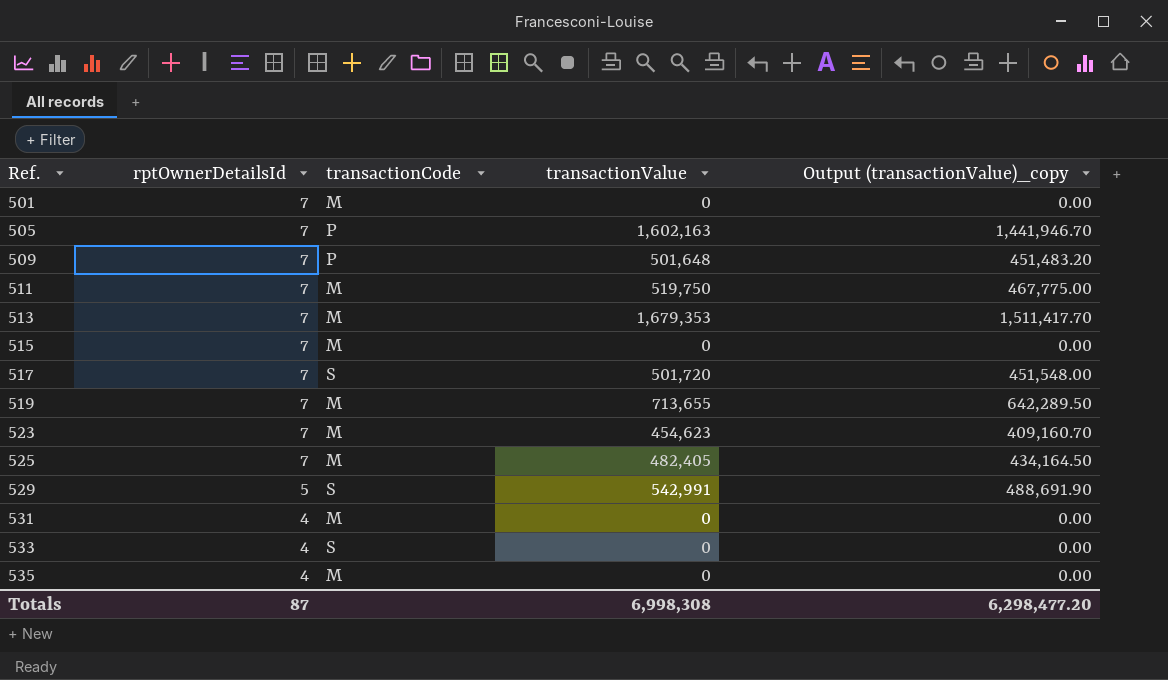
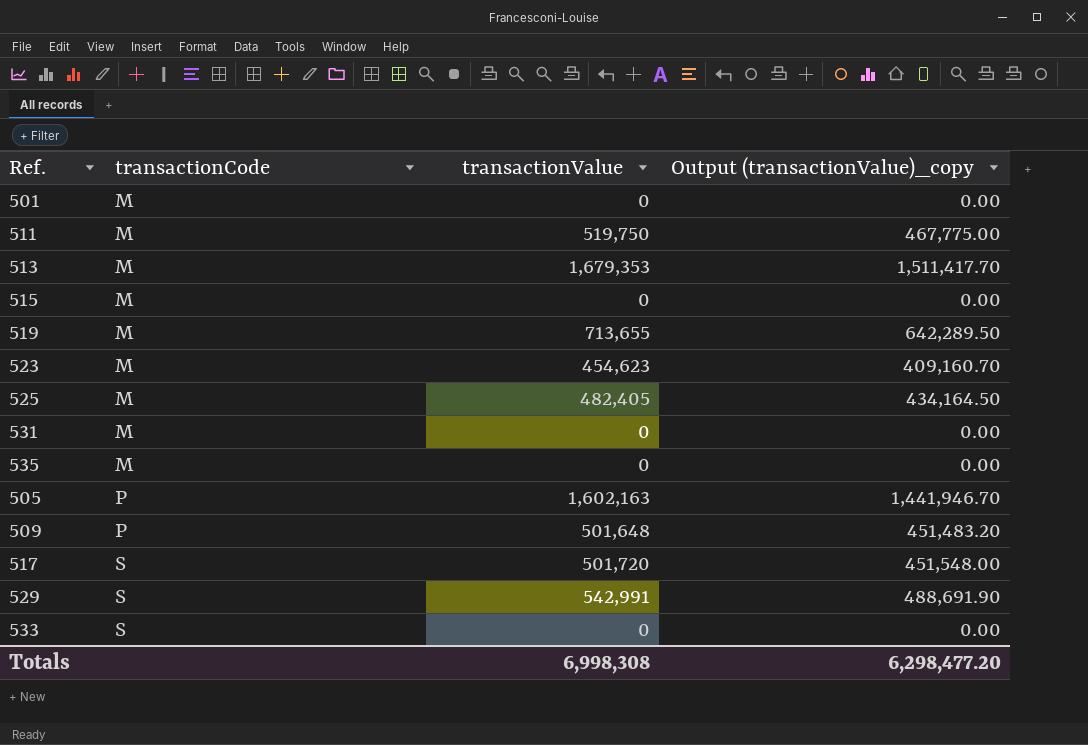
row order: Ref. ascending -> transactionCode ascending
column rptOwnerDetailsId | position: 2 -> none

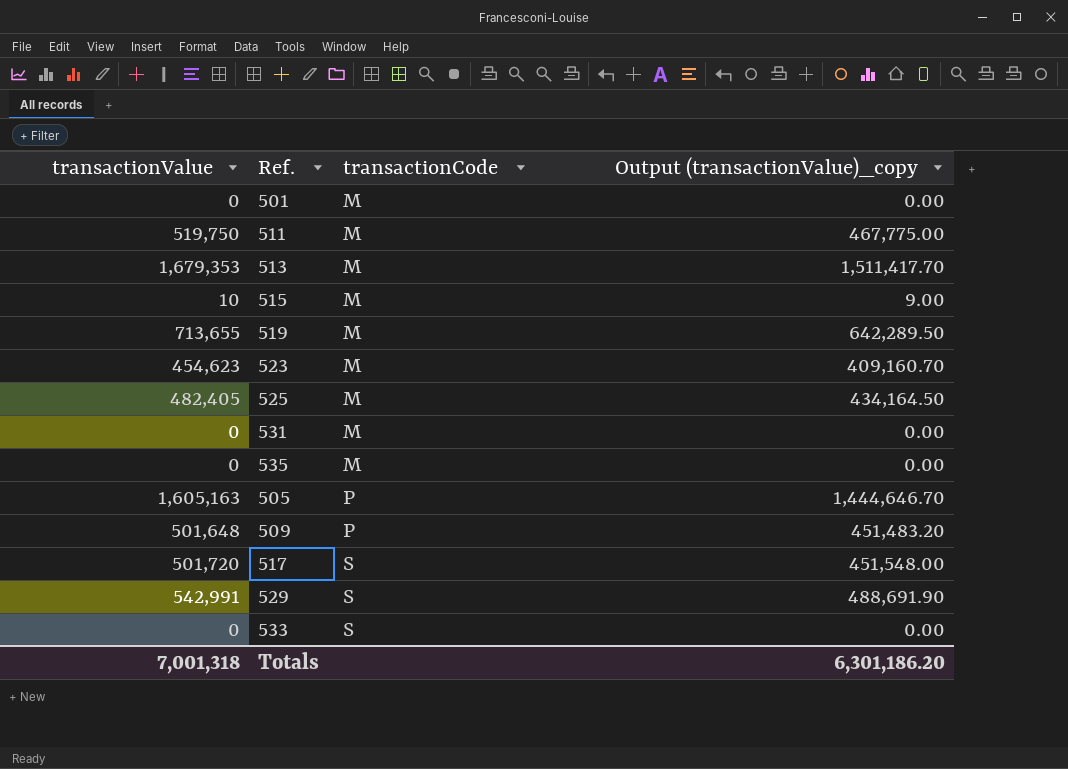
column transactionValue | position: 3 -> 1
515 | transactionValue: 0 -> 10
515 | Output (transactionValue)_copy: 0.00 -> 9.00
505 | transactionValue: 1,602,163 -> 1,605,163
505 | Output (transactionValue)_copy: 1,441,946.70 -> 1,444,646.70
Totals | transactionValue: 6,998,308 -> 7,001,318
Totals | Output (transactionValue)_copy: 6,298,477.20 -> 6,301,186.20

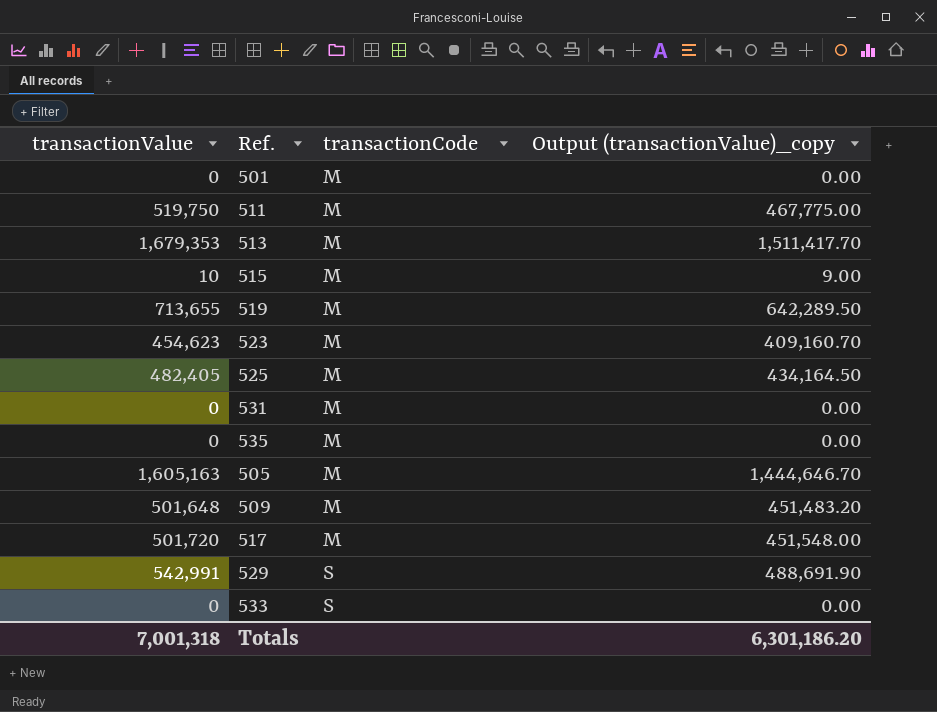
505 | transactionCode: P -> M
509 | transactionCode: P -> M
517 | transactionCode: S -> M

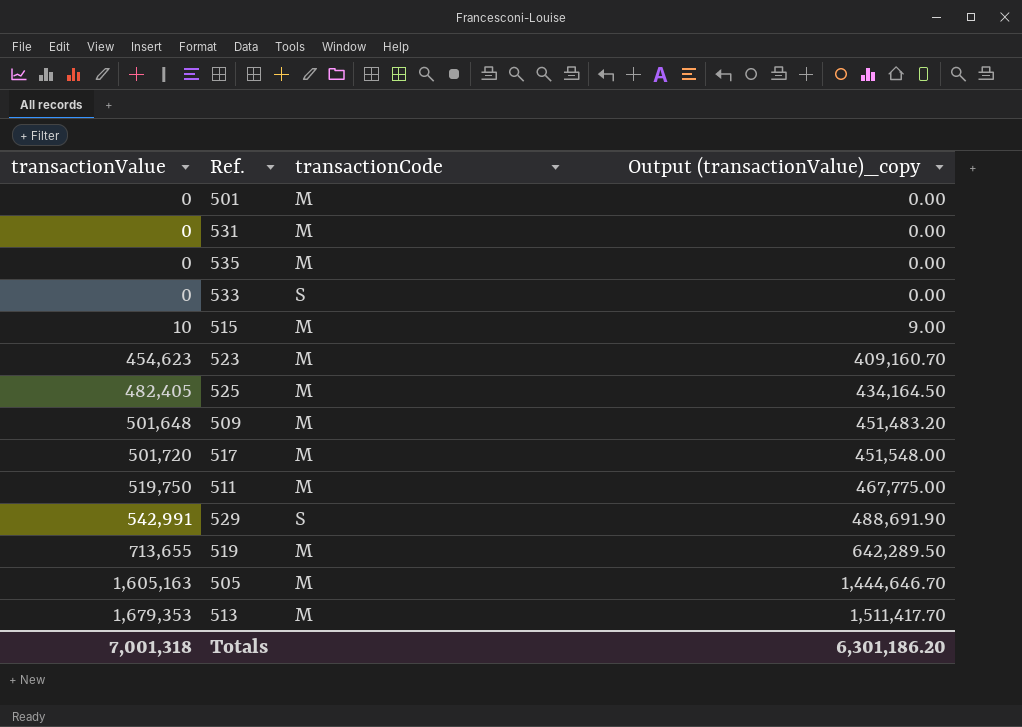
row order: transactionCode ascending -> transactionValue ascending

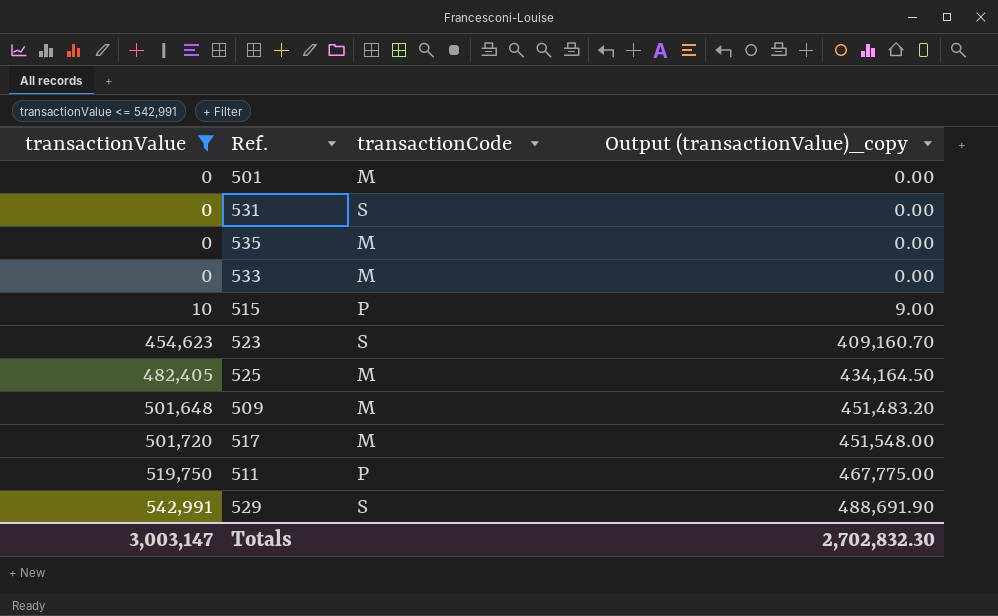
filter: none -> transactionValue <= 542,991
531 | transactionCode: M -> S
533 | transactionCode: S -> M
515 | transactionCode: M -> P
523 | transactionCode: M -> S
511 | transactionCode: M -> P
Totals | transactionValue: 7,001,318 -> 3,003,147
Totals | Output (transactionValue)_copy: 6,301,186.20 -> 2,702,832.30

